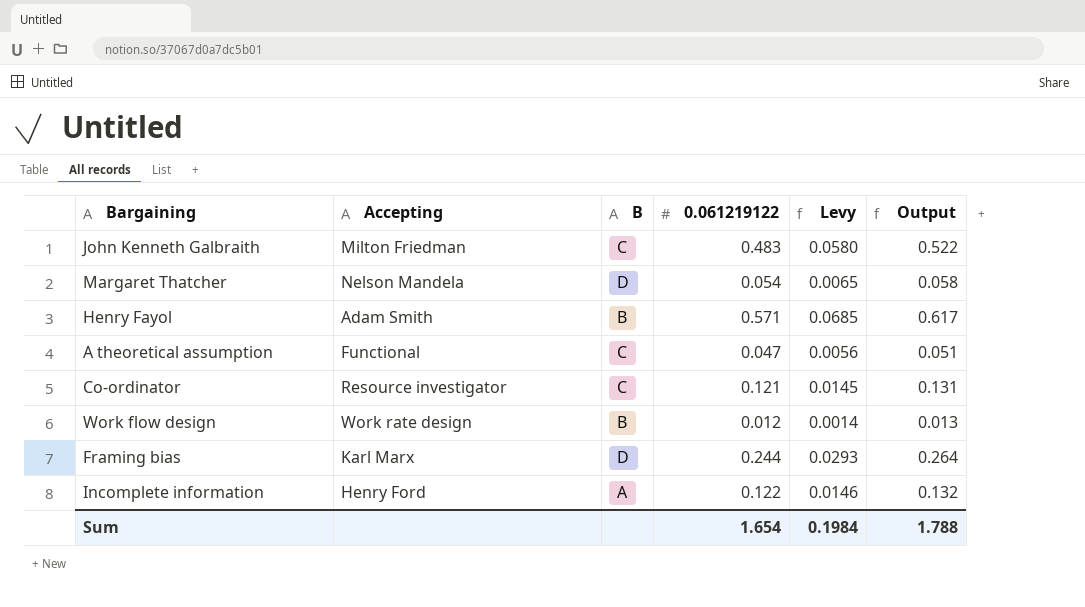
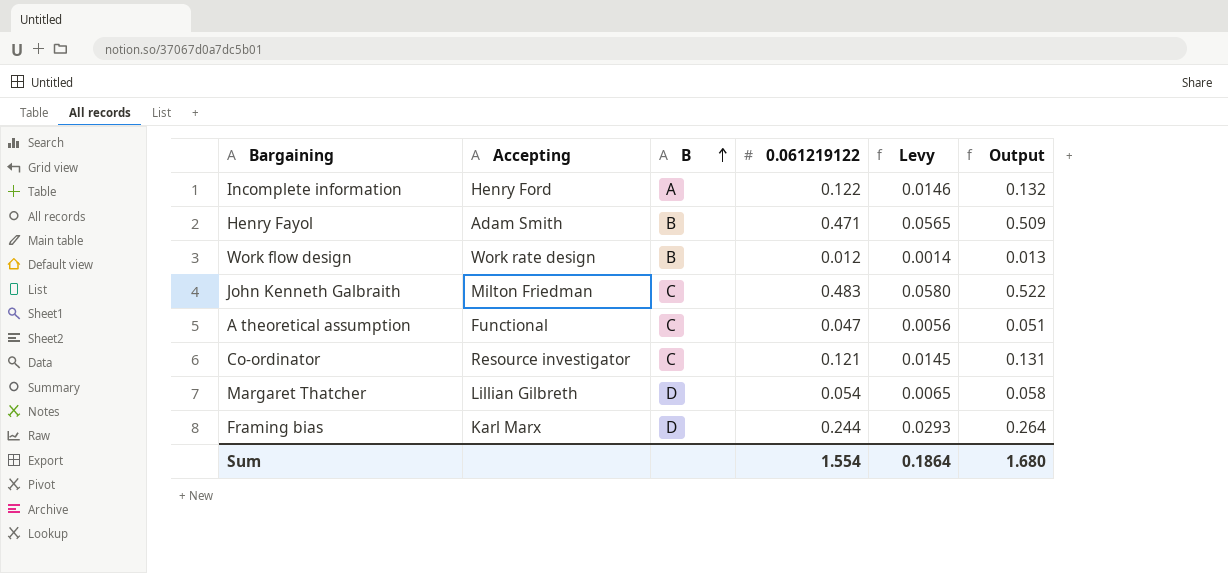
row order: none -> B ascending
Henry Fayol | 0.061219122: 0.571 -> 0.471
Henry Fayol | Levy: 0.0685 -> 0.0565
Henry Fayol | Output: 0.617 -> 0.509
Margaret Thatcher | Accepting: Nelson Mandela -> Lillian Gilbreth
Sum | 0.061219122: 1.654 -> 1.554
Sum | Levy: 0.1984 -> 0.1864
Sum | Output: 1.788 -> 1.680

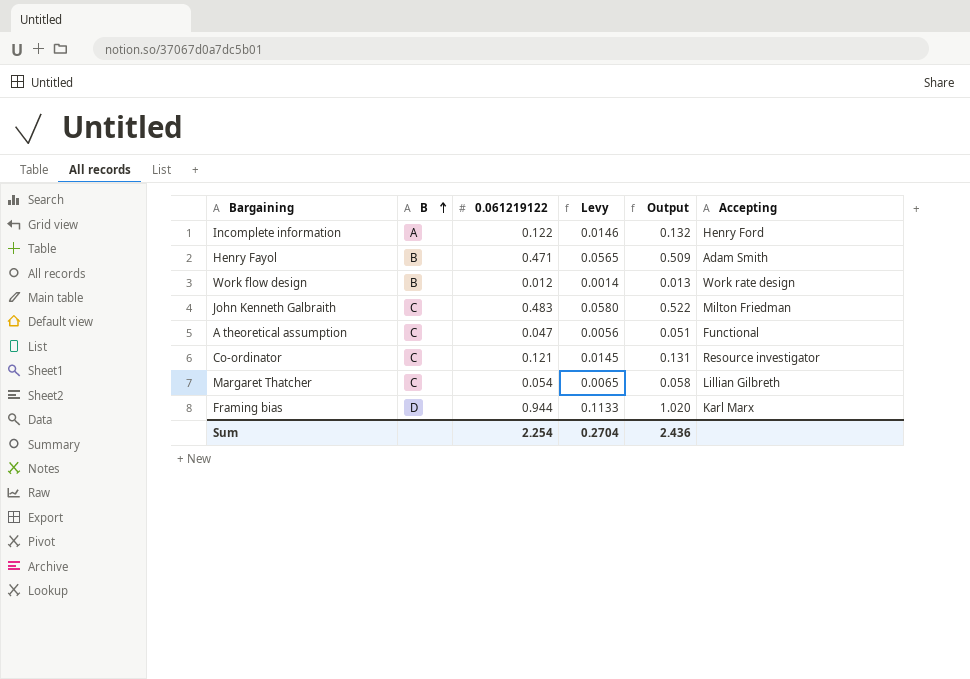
column Accepting | position: 2 -> 6
Margaret Thatcher | B: D -> C
Framing bias | 0.061219122: 0.244 -> 0.944
Framing bias | Levy: 0.0293 -> 0.1133
Framing bias | Output: 0.264 -> 1.020
Sum | 0.061219122: 1.554 -> 2.254
Sum | Levy: 0.1864 -> 0.2704
Sum | Output: 1.680 -> 2.436

